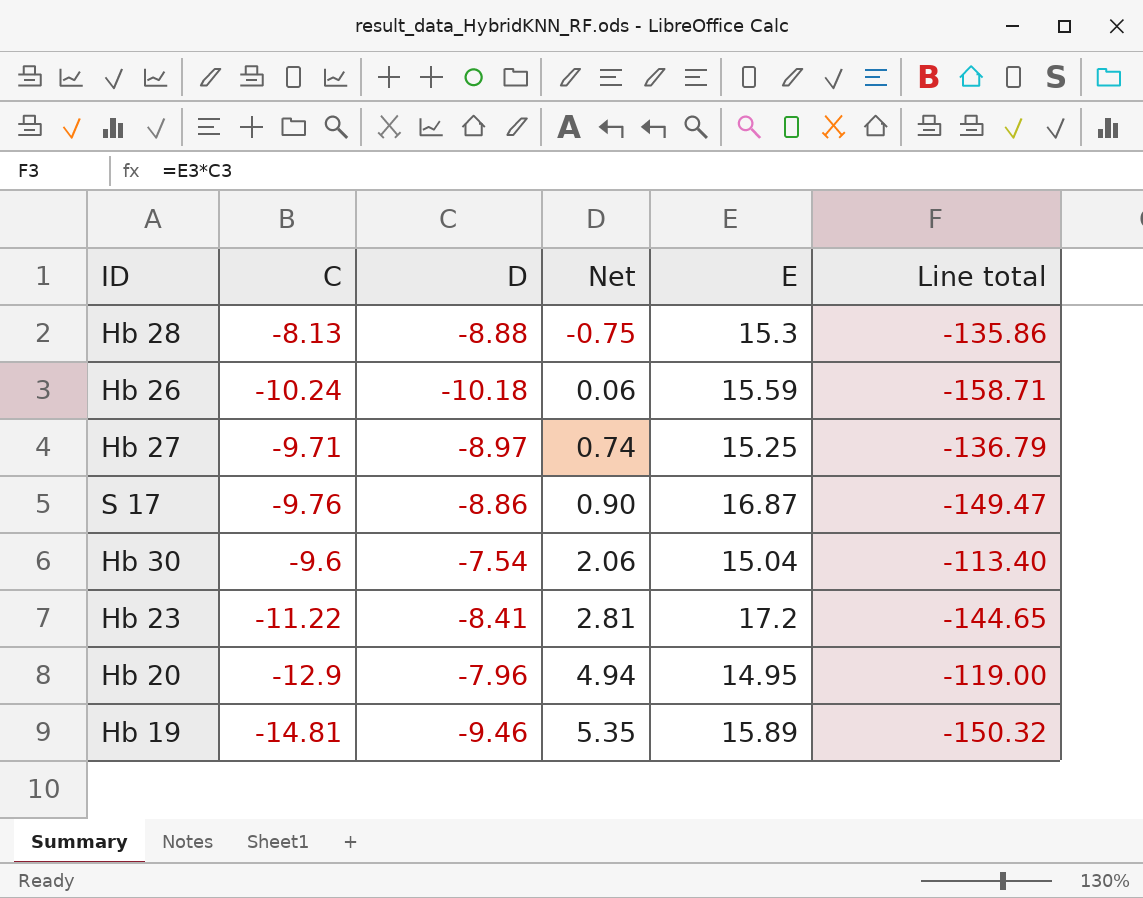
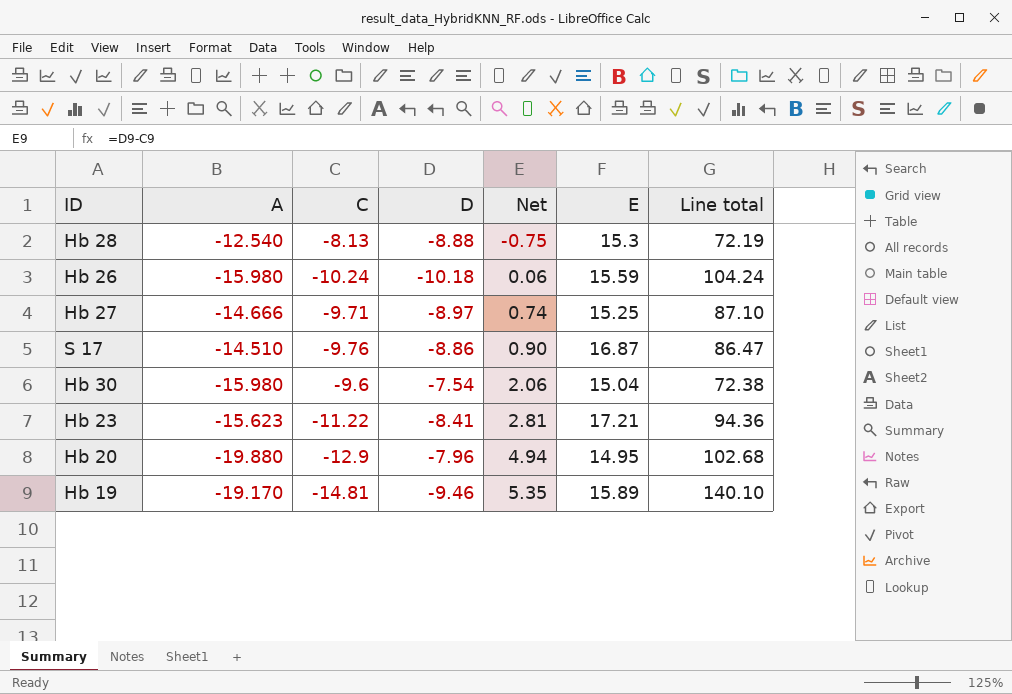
column A | position: none -> 2
column Line total | formula: [D] * [E] -> [C] * [D]
Hb 23 | E: 17.2 -> 17.21

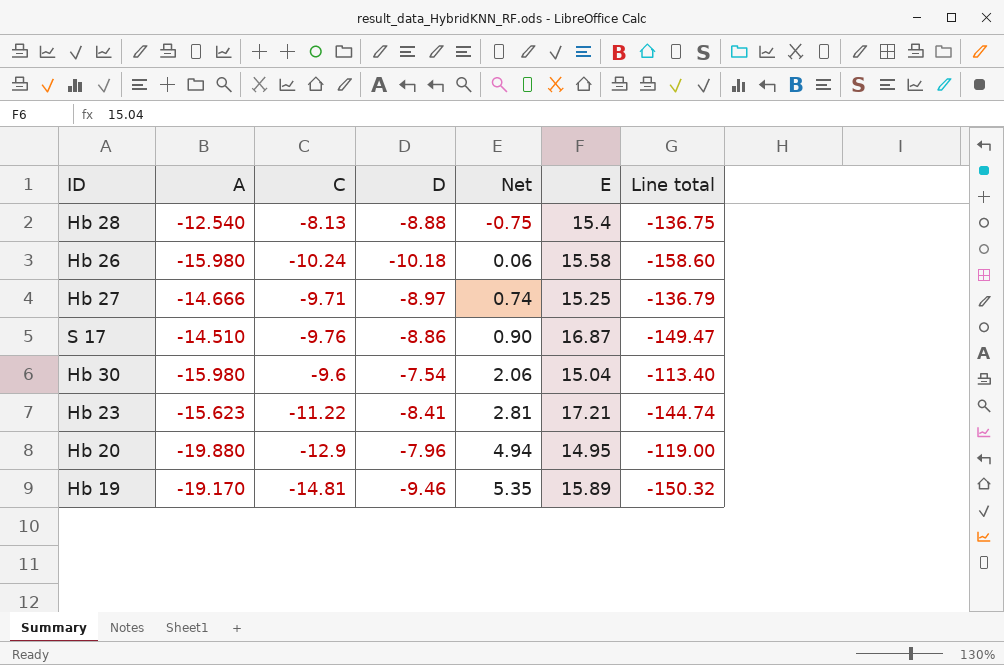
column Line total | formula: [C] * [D] -> [D] * [E]
Hb 28 | E: 15.3 -> 15.4
Hb 26 | E: 15.59 -> 15.58

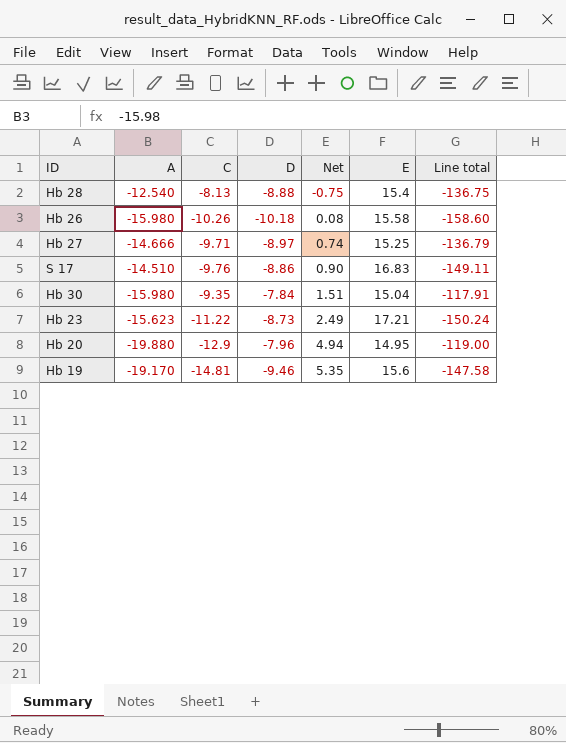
Hb 26 | C: -10.24 -> -10.26
Hb 26 | Net: 0.06 -> 0.08
S 17 | E: 16.87 -> 16.83
S 17 | Line total: -149.47 -> -149.11
Hb 30 | C: -9.6 -> -9.35
Hb 30 | D: -7.54 -> -7.84
Hb 30 | Net: 2.06 -> 1.51
Hb 30 | Line total: -113.40 -> -117.91
Hb 23 | D: -8.41 -> -8.73
Hb 23 | Net: 2.81 -> 2.49
Hb 23 | Line total: -144.74 -> -150.24
Hb 19 | E: 15.89 -> 15.6
Hb 19 | Line total: -150.32 -> -147.58

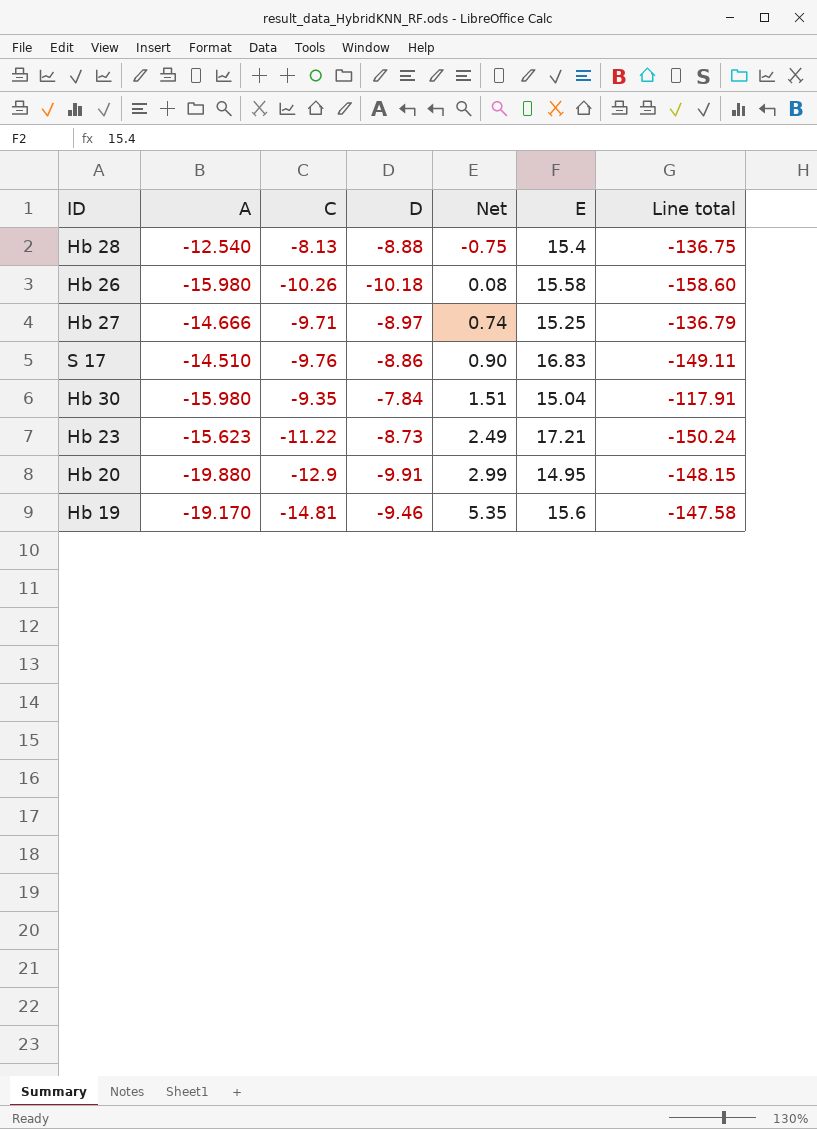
Hb 20 | D: -7.96 -> -9.91
Hb 20 | Net: 4.94 -> 2.99
Hb 20 | Line total: -119.00 -> -148.15

